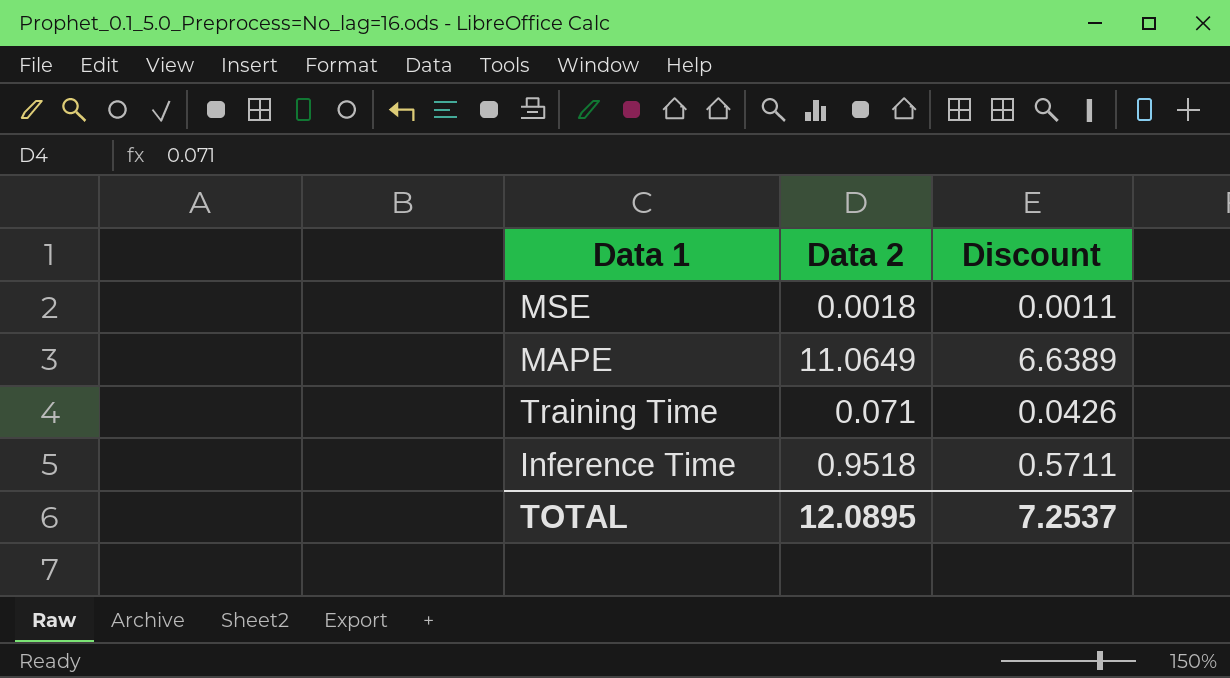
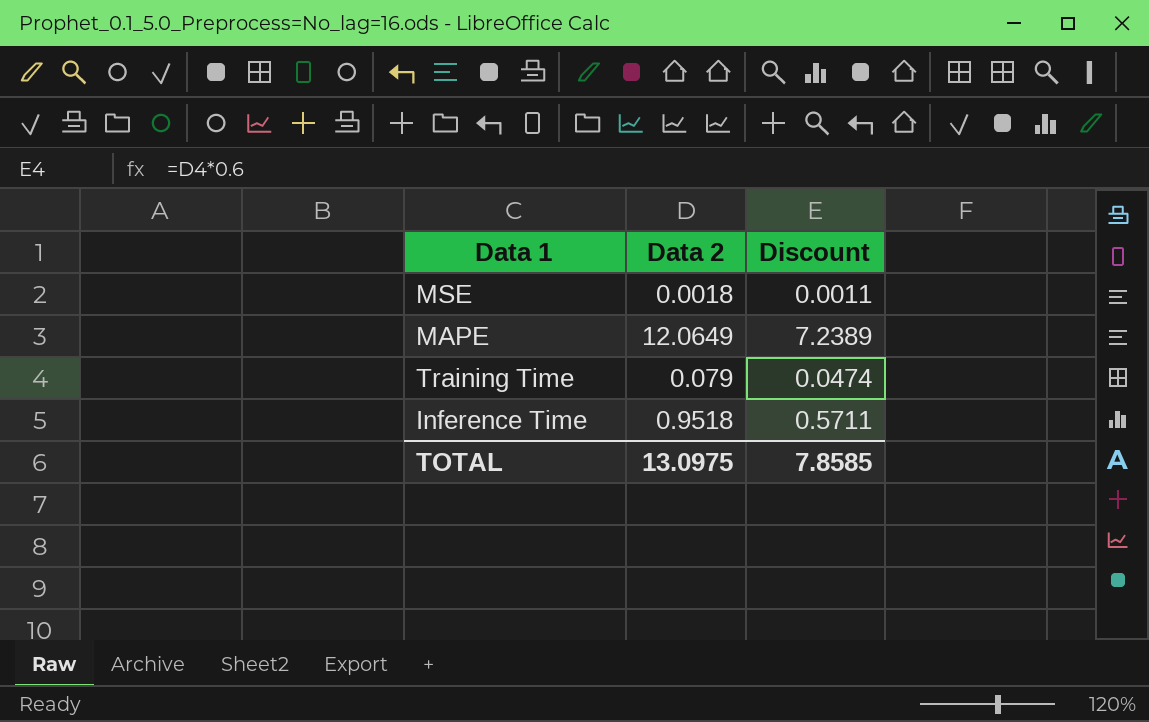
MAPE | Data 2: 11.0649 -> 12.0649
MAPE | Discount: 6.6389 -> 7.2389
Training Time | Data 2: 0.071 -> 0.079
Training Time | Discount: 0.0426 -> 0.0474
TOTAL | Data 2: 12.0895 -> 13.0975
TOTAL | Discount: 7.2537 -> 7.8585

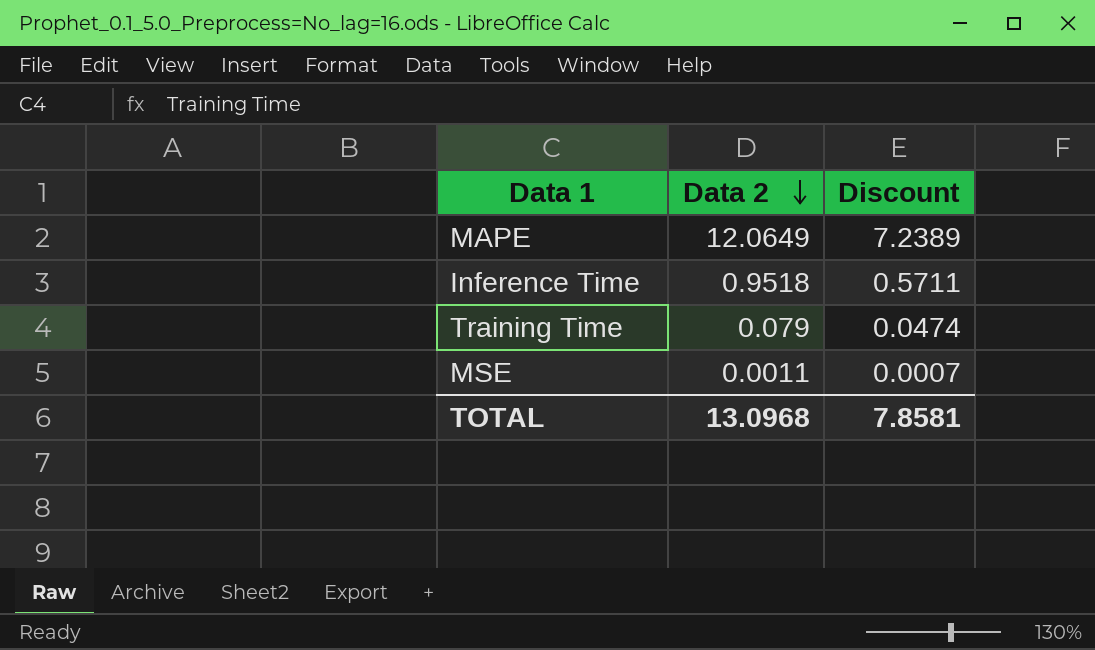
row order: none -> Data 2 descending
MSE | Data 2: 0.0018 -> 0.0011
MSE | Discount: 0.0011 -> 0.0007
TOTAL | Data 2: 13.0975 -> 13.0968
TOTAL | Discount: 7.8585 -> 7.8581

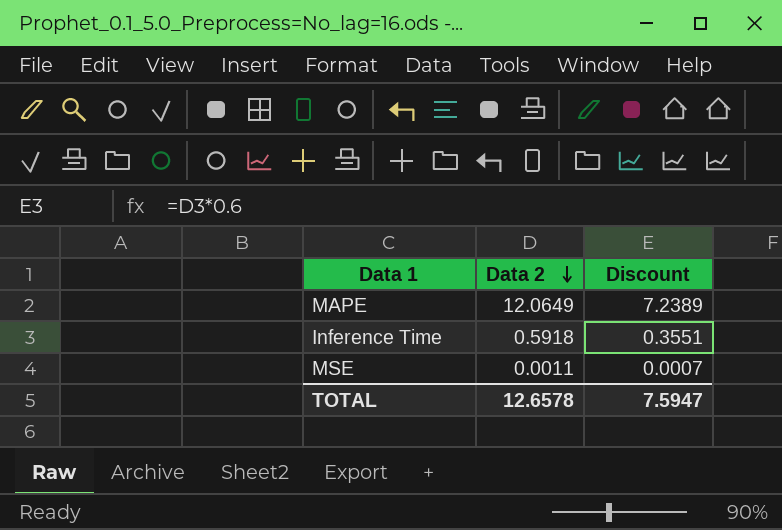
row Training Time: 0.079 | 0.0474 -> none
Inference Time | Data 2: 0.9518 -> 0.5918
Inference Time | Discount: 0.5711 -> 0.3551
TOTAL | Data 2: 13.0968 -> 12.6578
TOTAL | Discount: 7.8581 -> 7.5947

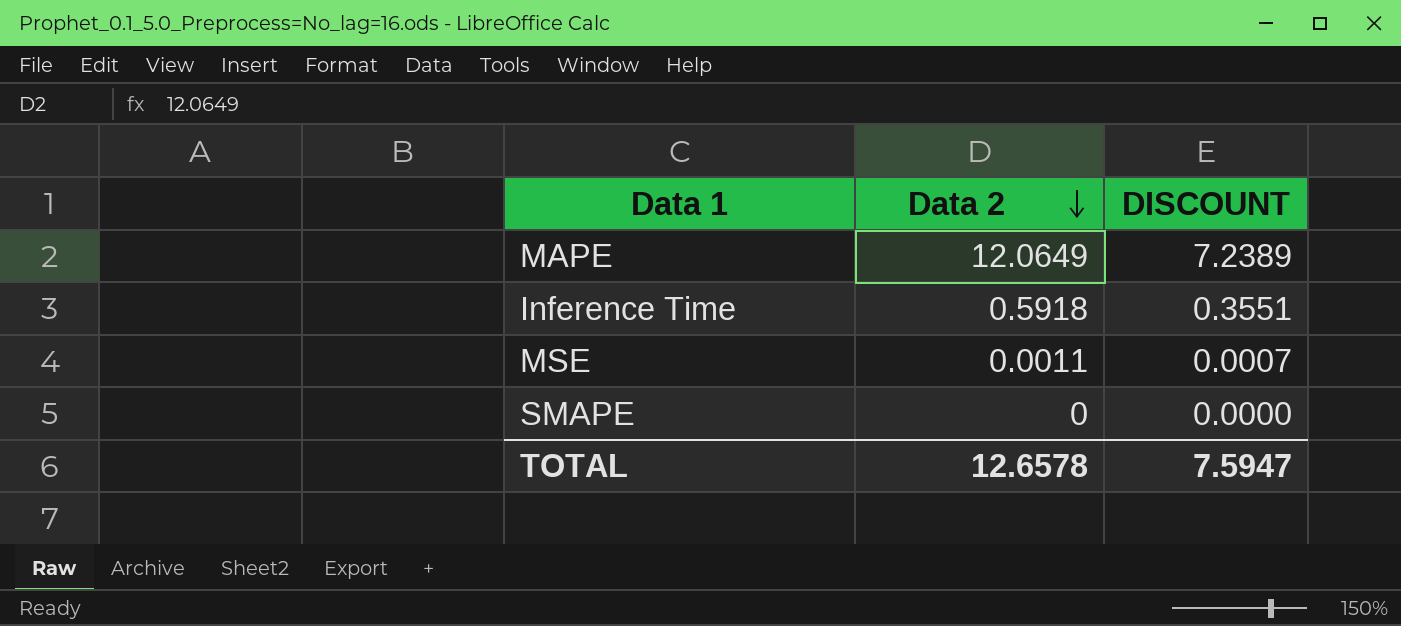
column name: Discount -> DISCOUNT
row SMAPE: none -> 0 | 0.0000

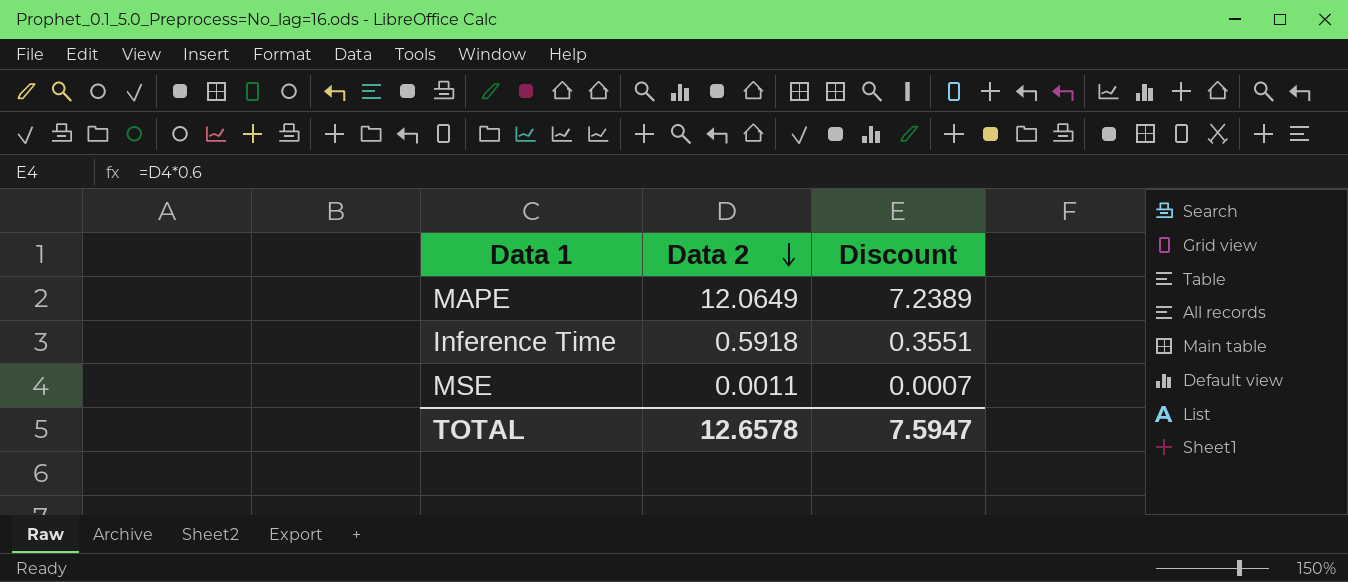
column name: DISCOUNT -> Discount
row SMAPE: 0 | 0.0000 -> none

